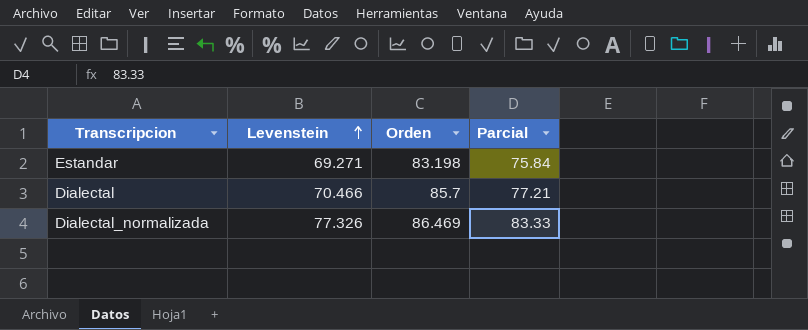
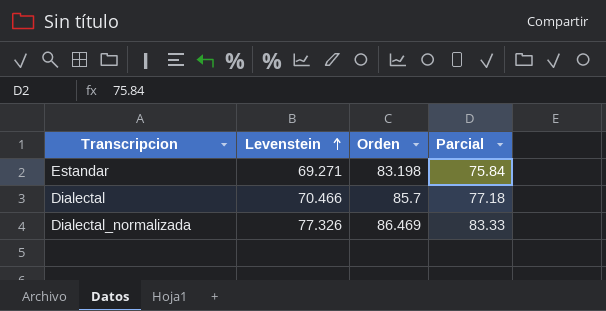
Dialectal | Parcial: 77.21 -> 77.18

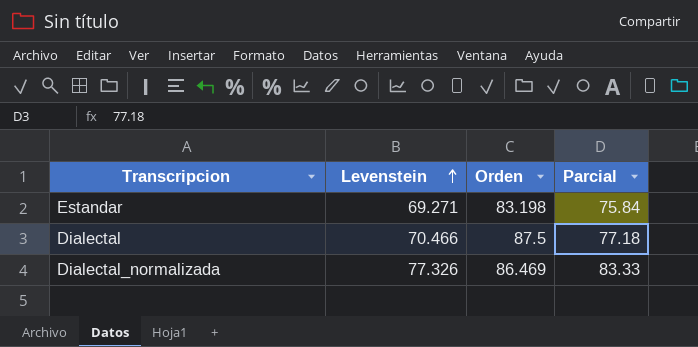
Dialectal | Orden: 85.7 -> 87.5

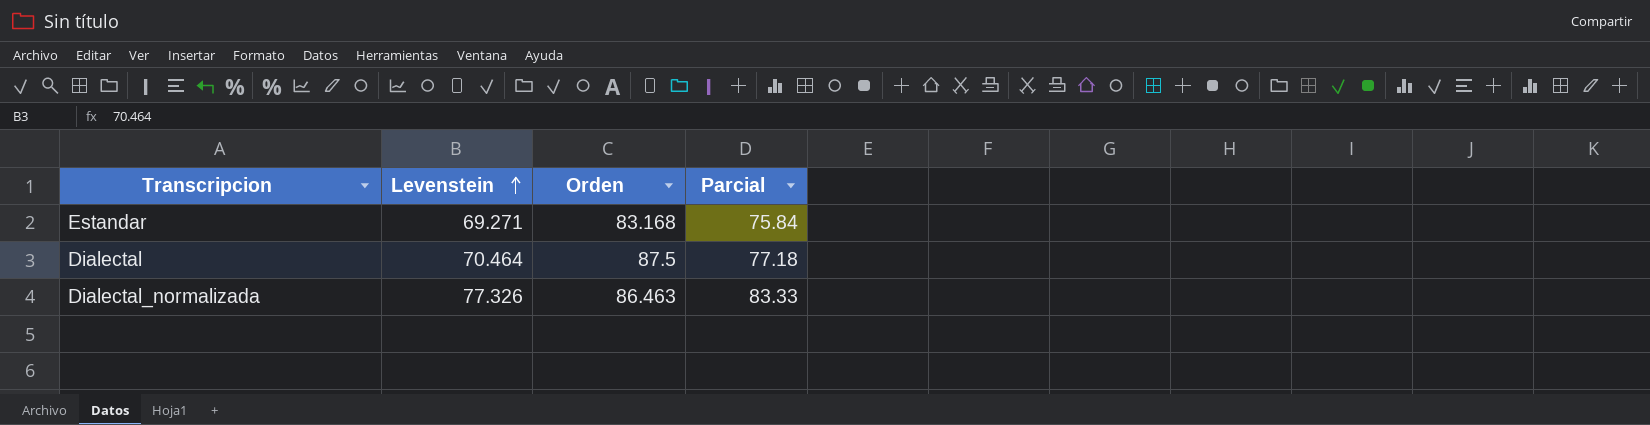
Estandar | Orden: 83.198 -> 83.168
Dialectal | Levenstein: 70.466 -> 70.464
Dialectal_normalizada | Orden: 86.469 -> 86.463

